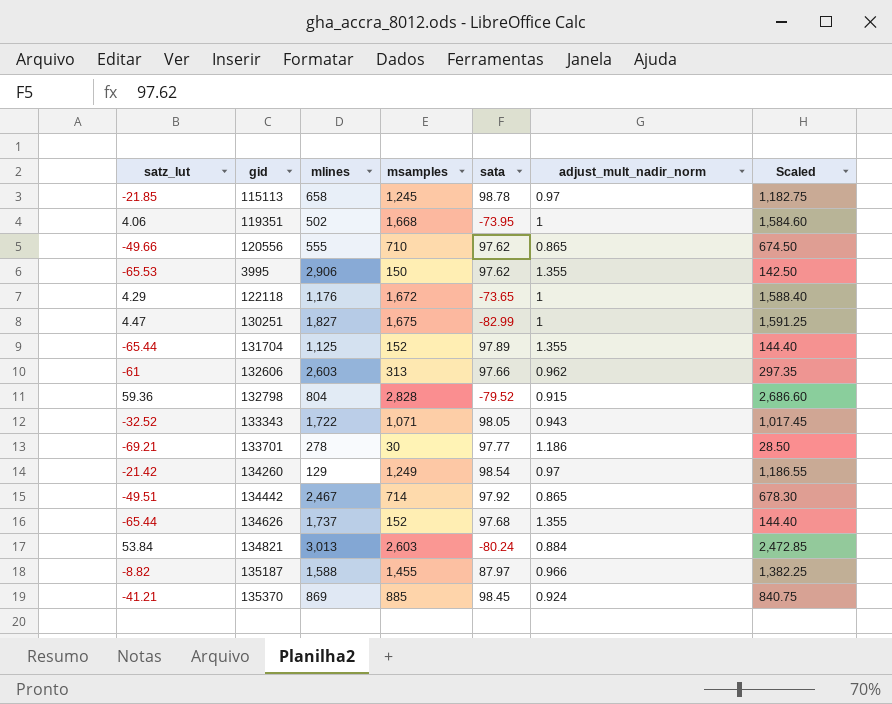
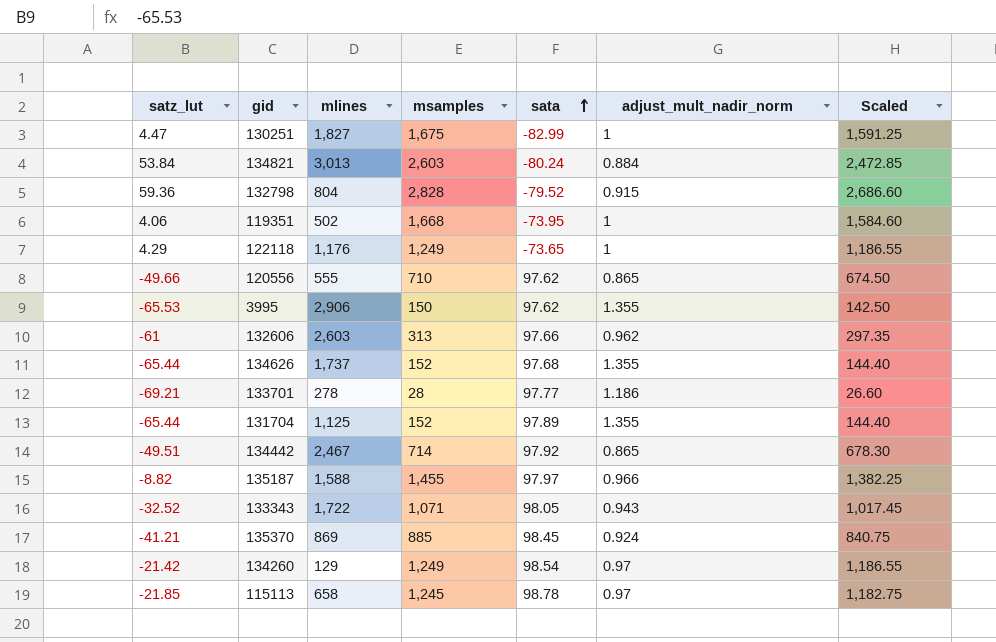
row order: none -> sata ascending
122118 | msamples: 1,672 -> 1,249
122118 | Scaled: 1,588.40 -> 1,186.55
133701 | msamples: 30 -> 28
133701 | Scaled: 28.50 -> 26.60
135187 | sata: 87.97 -> 97.97

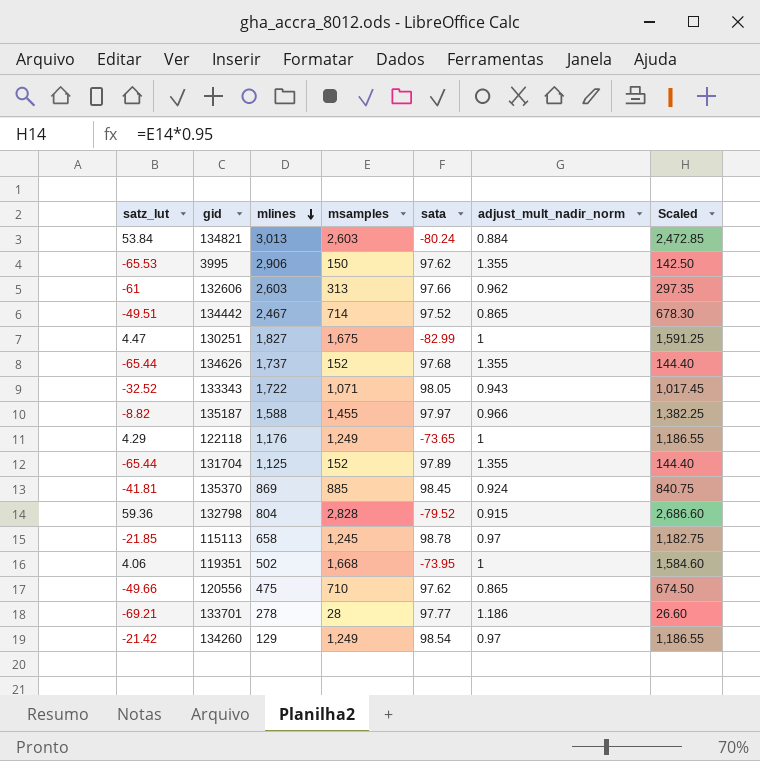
row order: sata ascending -> mlines descending
134442 | sata: 97.92 -> 97.52
135370 | satz_lut: -41.21 -> -41.81
120556 | mlines: 555 -> 475

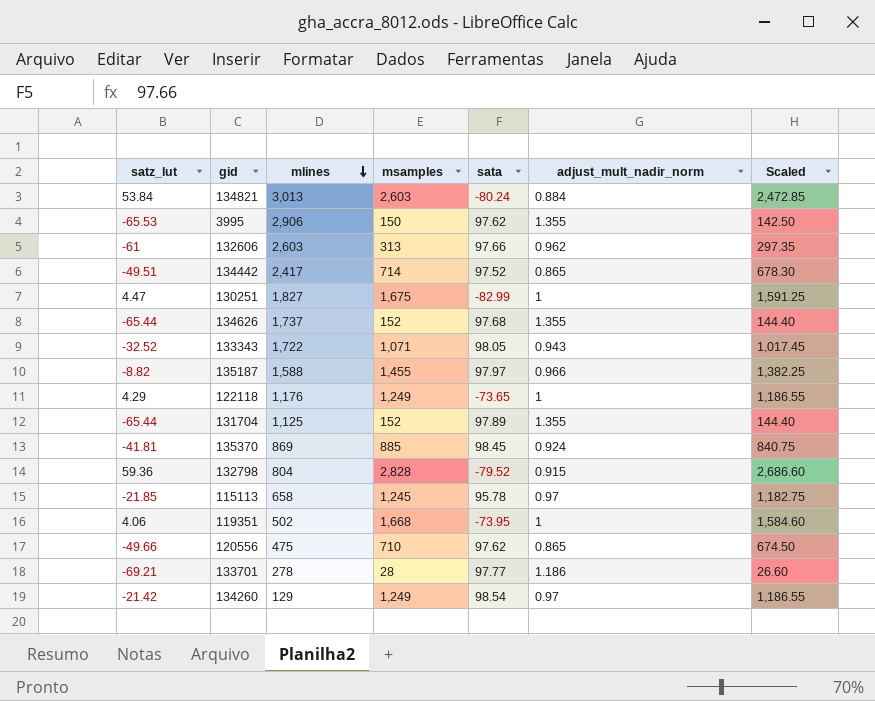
134442 | mlines: 2,467 -> 2,417
115113 | sata: 98.78 -> 95.78

